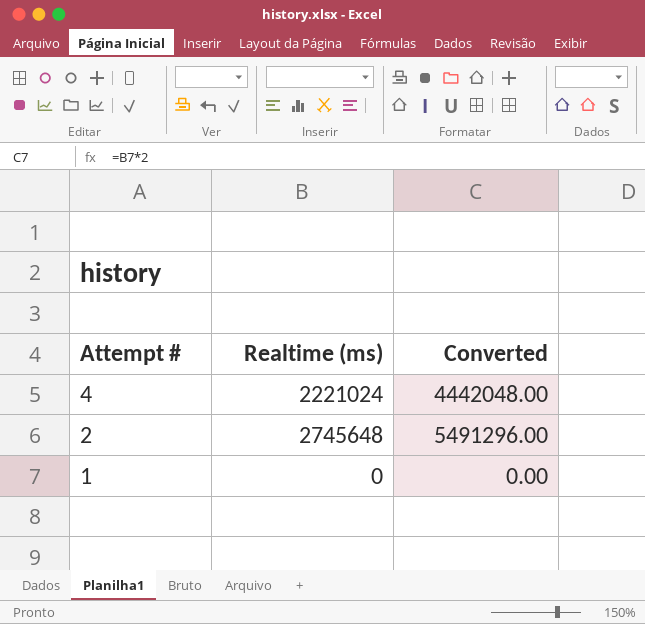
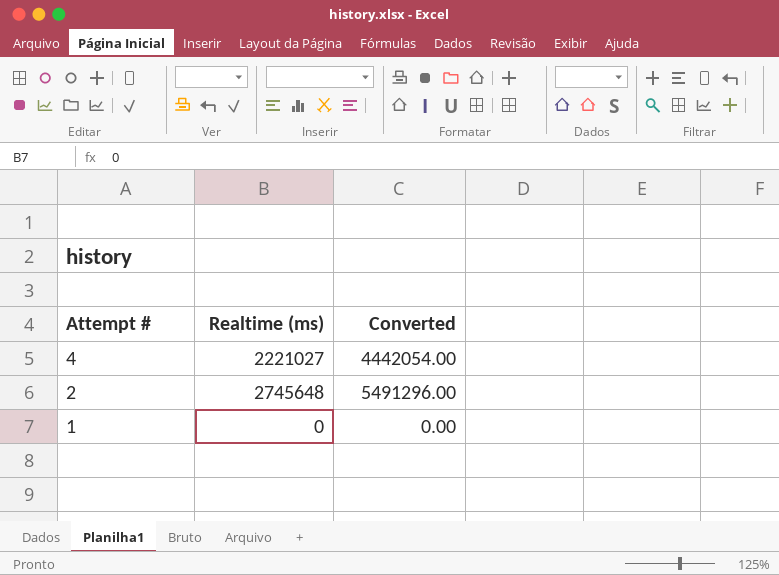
4 | Realtime (ms): 2221024 -> 2221027
4 | Converted: 4442048.00 -> 4442054.00

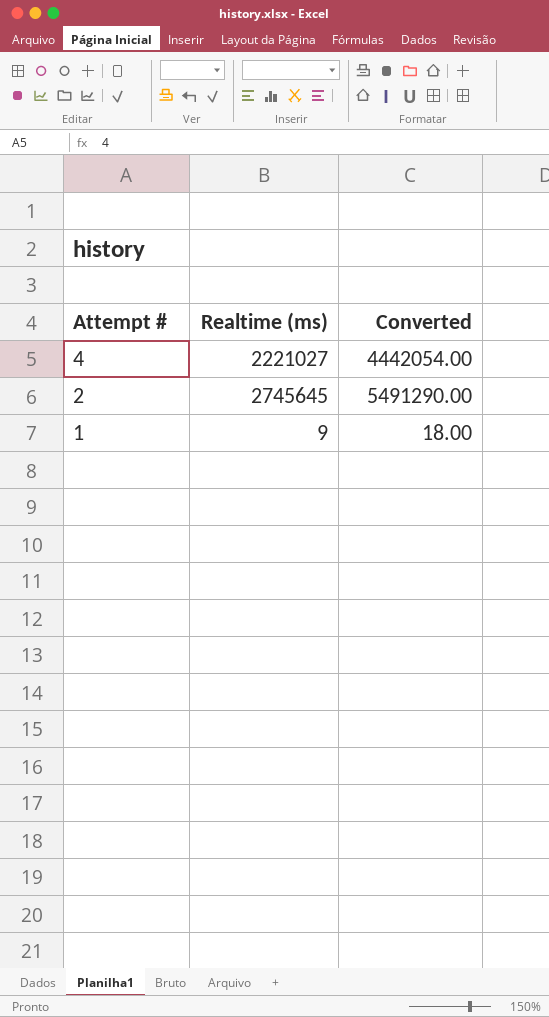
2 | Realtime (ms): 2745648 -> 2745645
2 | Converted: 5491296.00 -> 5491290.00
1 | Realtime (ms): 0 -> 9
1 | Converted: 0.00 -> 18.00

